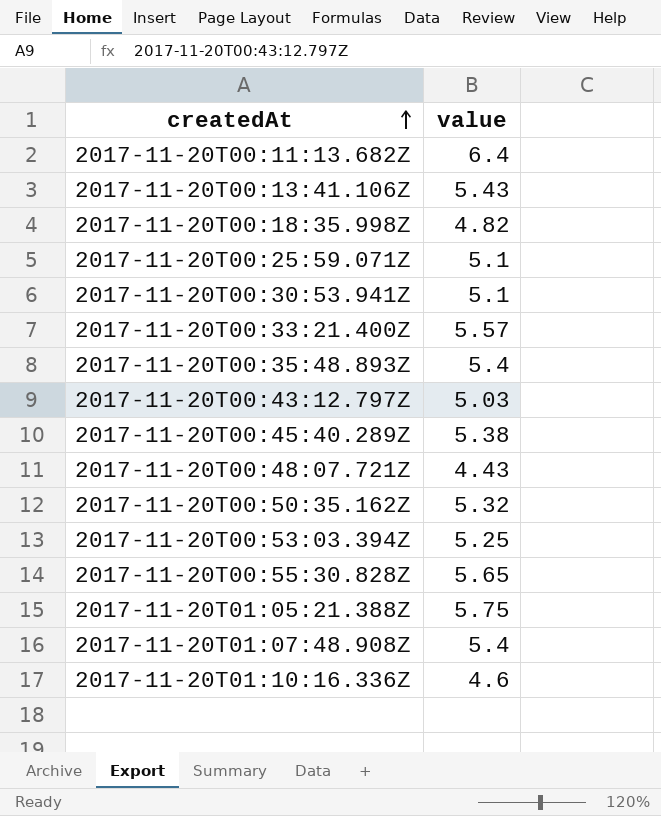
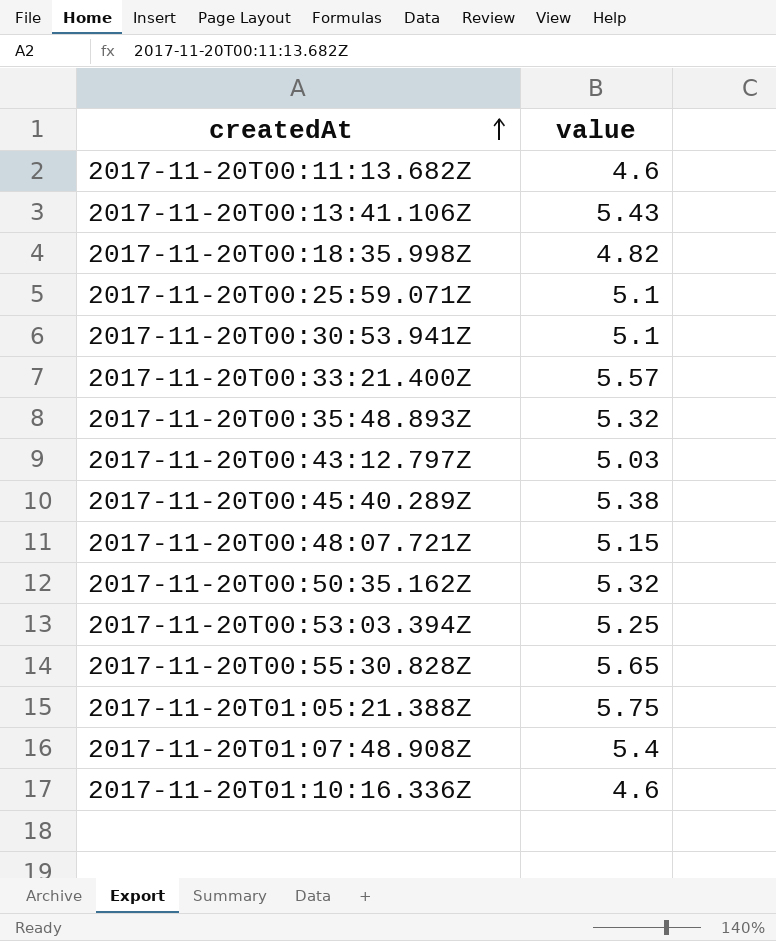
2017-11-20T00:11:13.682Z | value: 6.4 -> 4.6
2017-11-20T00:35:48.893Z | value: 5.4 -> 5.32
2017-11-20T00:48:07.721Z | value: 4.43 -> 5.15

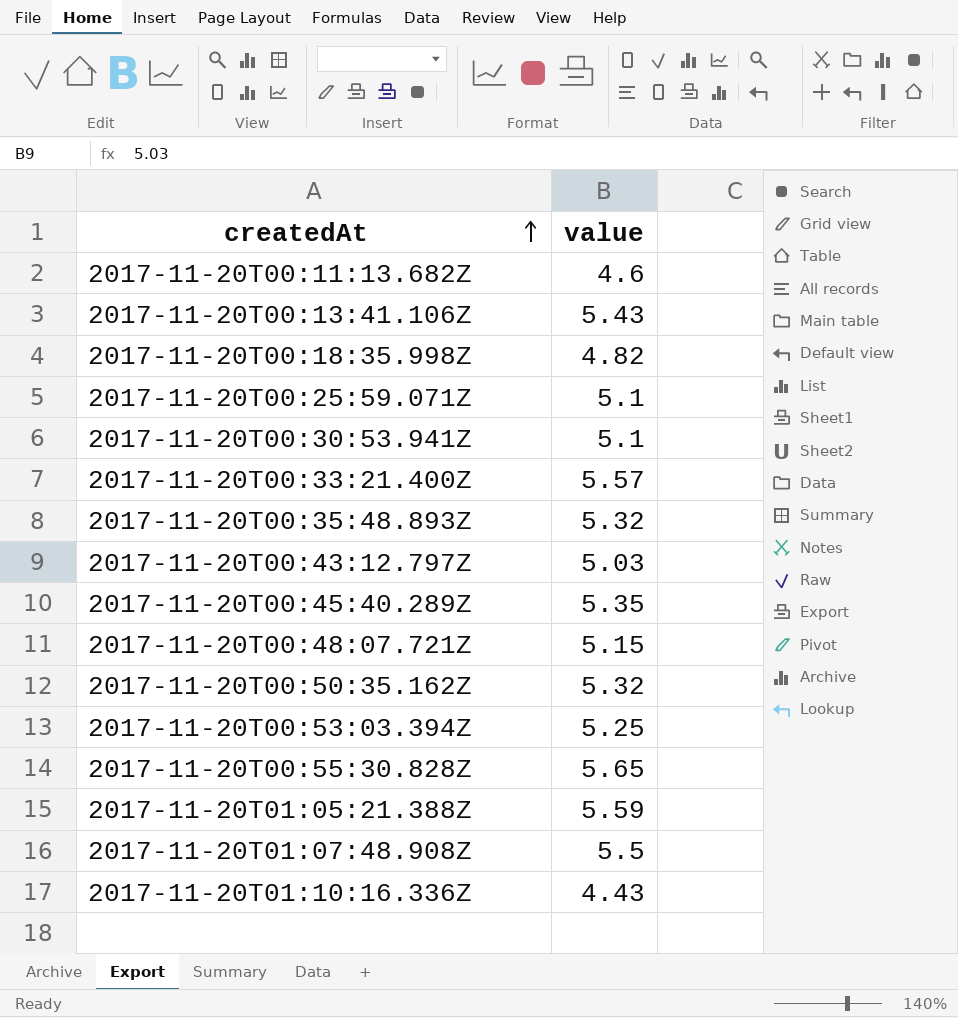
2017-11-20T00:45:40.289Z | value: 5.38 -> 5.35
2017-11-20T01:05:21.388Z | value: 5.75 -> 5.59
2017-11-20T01:07:48.908Z | value: 5.4 -> 5.5
2017-11-20T01:10:16.336Z | value: 4.6 -> 4.43

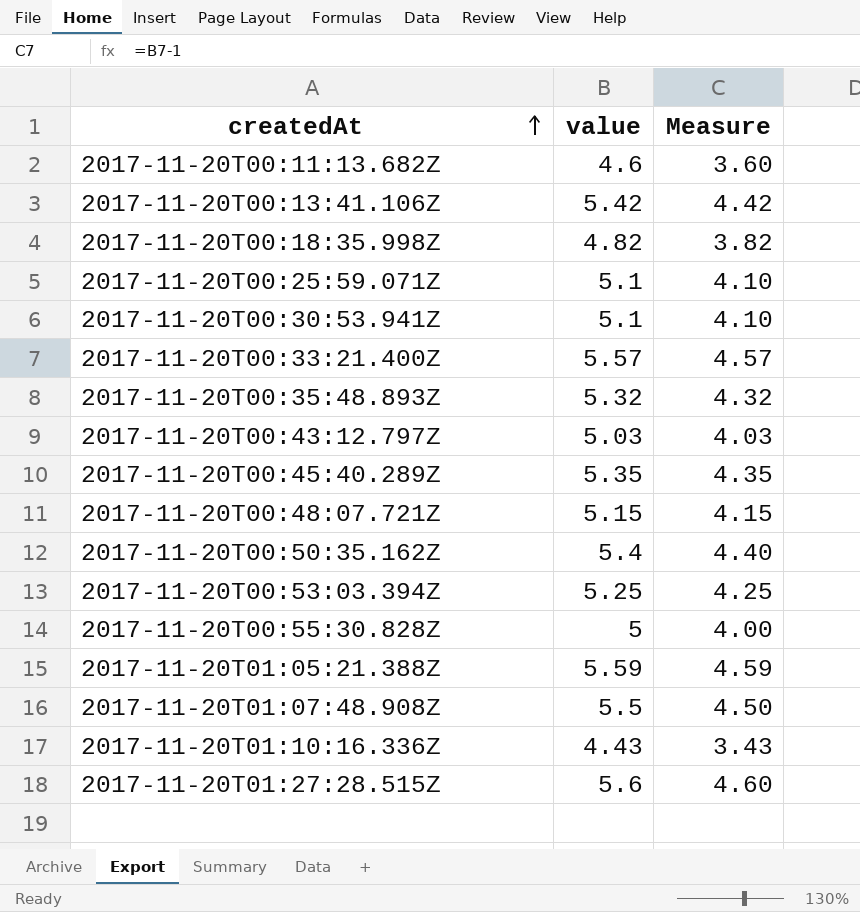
column Measure | formula: none -> [value] - 1
2017-11-20T00:13:41.106Z | value: 5.43 -> 5.42
2017-11-20T00:50:35.162Z | value: 5.32 -> 5.4
2017-11-20T00:55:30.828Z | value: 5.65 -> 5
row 2017-11-20T01:27:28.515Z: none -> 5.6 | 4.60

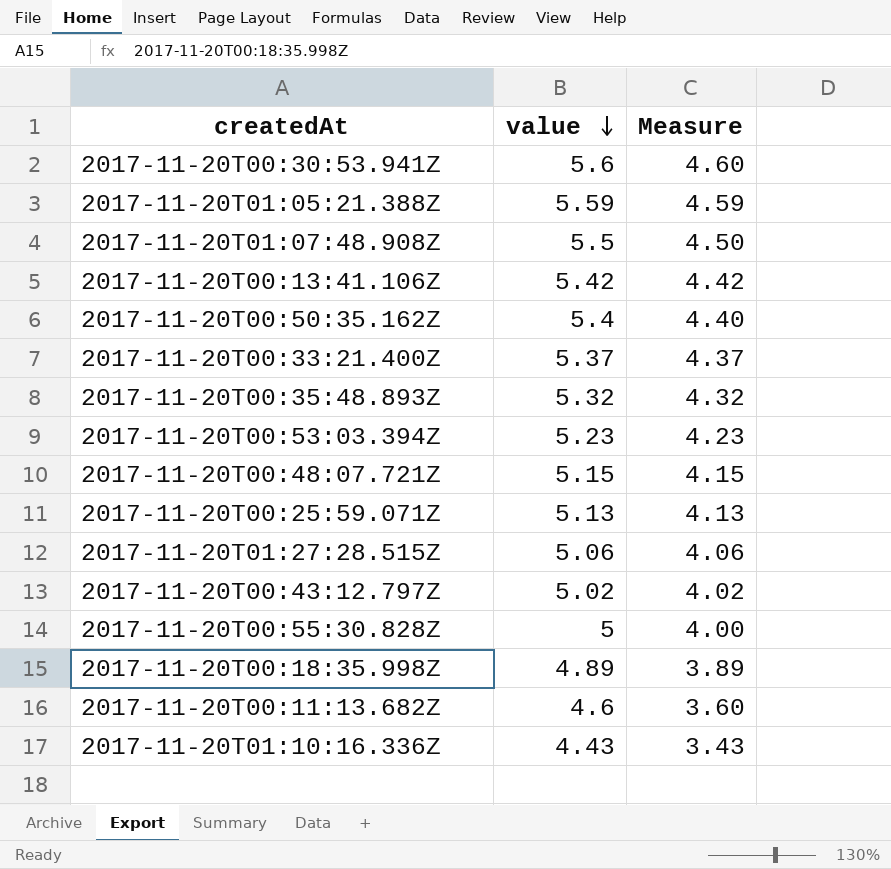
row order: createdAt ascending -> value descending
row 2017-11-20T00:45:40.289Z: 5.35 | 4.35 -> none
2017-11-20T00:30:53.941Z | value: 5.1 -> 5.6
2017-11-20T00:30:53.941Z | Measure: 4.10 -> 4.60
2017-11-20T00:33:21.400Z | value: 5.57 -> 5.37
2017-11-20T00:33:21.400Z | Measure: 4.57 -> 4.37
2017-11-20T00:53:03.394Z | value: 5.25 -> 5.23
2017-11-20T00:53:03.394Z | Measure: 4.25 -> 4.23
2017-11-20T00:25:59.071Z | value: 5.1 -> 5.13
2017-11-20T00:25:59.071Z | Measure: 4.10 -> 4.13
2017-11-20T01:27:28.515Z | value: 5.6 -> 5.06
2017-11-20T01:27:28.515Z | Measure: 4.60 -> 4.06
2017-11-20T00:43:12.797Z | value: 5.03 -> 5.02
2017-11-20T00:43:12.797Z | Measure: 4.03 -> 4.02
2017-11-20T00:18:35.998Z | value: 4.82 -> 4.89
2017-11-20T00:18:35.998Z | Measure: 3.82 -> 3.89

